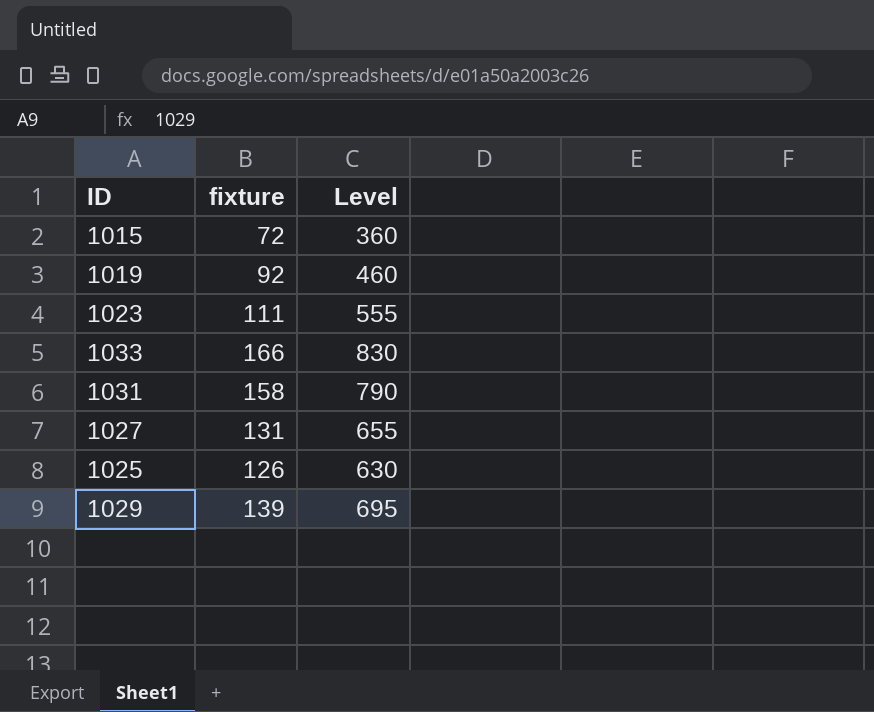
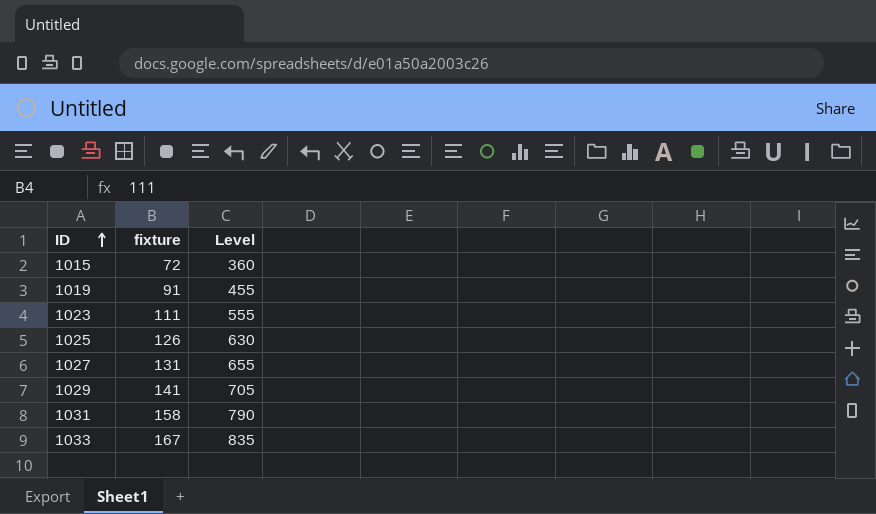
row order: none -> ID ascending
1019 | fixture: 92 -> 91
1019 | Level: 460 -> 455
1029 | fixture: 139 -> 141
1029 | Level: 695 -> 705
1033 | fixture: 166 -> 167
1033 | Level: 830 -> 835

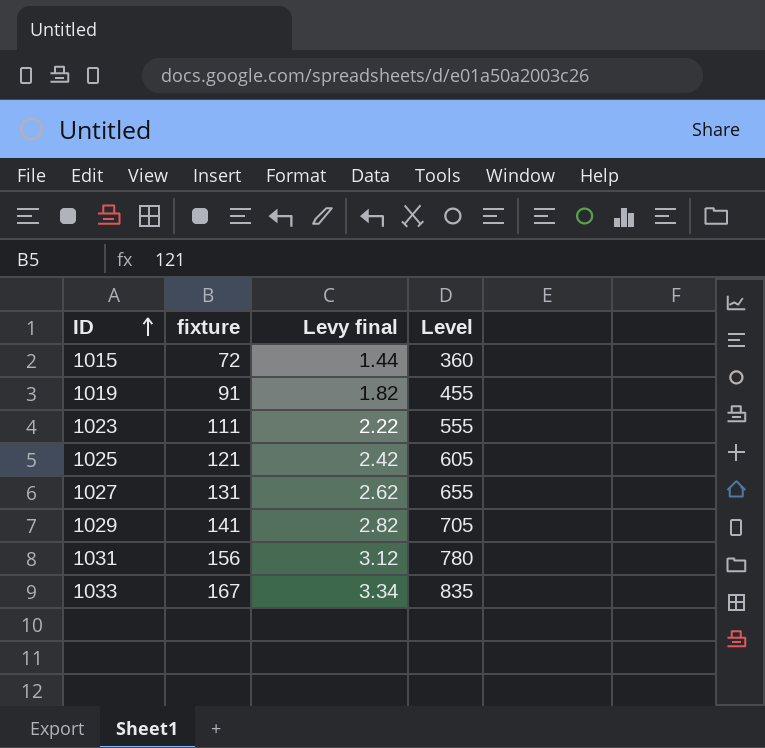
column Levy final | formula: none -> [fixture] * 0.02
1025 | fixture: 126 -> 121
1025 | Level: 630 -> 605
1031 | fixture: 158 -> 156
1031 | Level: 790 -> 780

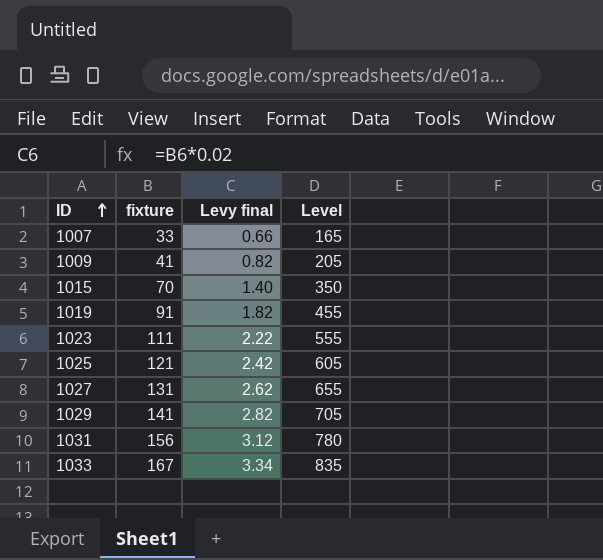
row 1007: none -> 33 | 0.66 | 165
row 1009: none -> 41 | 0.82 | 205
1015 | fixture: 72 -> 70
1015 | Levy final: 1.44 -> 1.40
1015 | Level: 360 -> 350

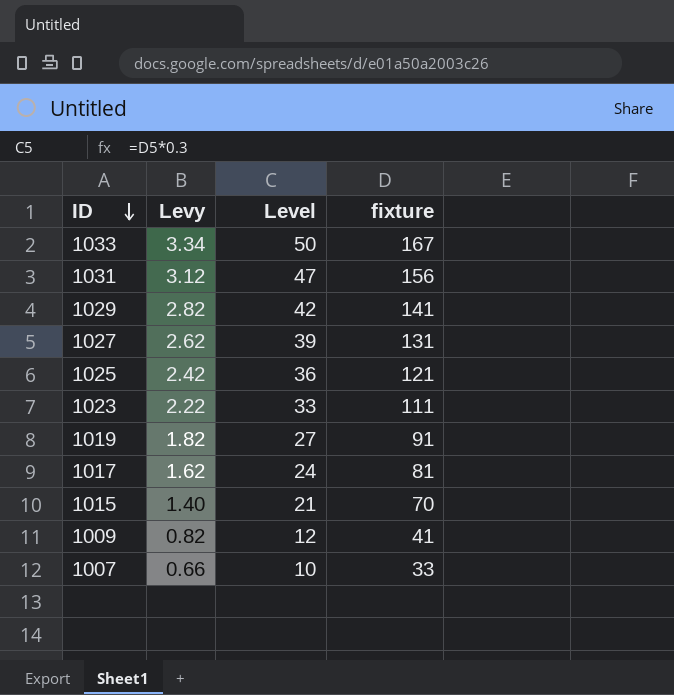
row order: ID ascending -> ID descending
column name: Levy final -> Levy
column Level | formula: [fixture] * 5 -> [fixture] * 0.3
column fixture | position: 2 -> 4
row 1017: none -> 1.62 | 24 | 81

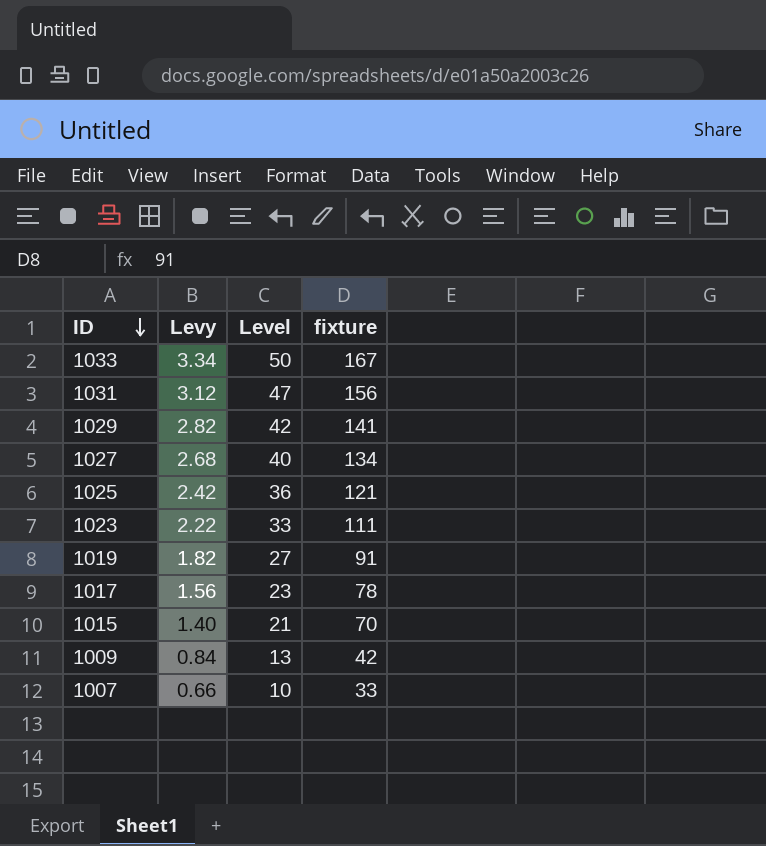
1027 | Levy: 2.62 -> 2.68
1027 | Level: 39 -> 40
1027 | fixture: 131 -> 134
1017 | Levy: 1.62 -> 1.56
1017 | Level: 24 -> 23
1017 | fixture: 81 -> 78
1009 | Levy: 0.82 -> 0.84
1009 | Level: 12 -> 13
1009 | fixture: 41 -> 42

